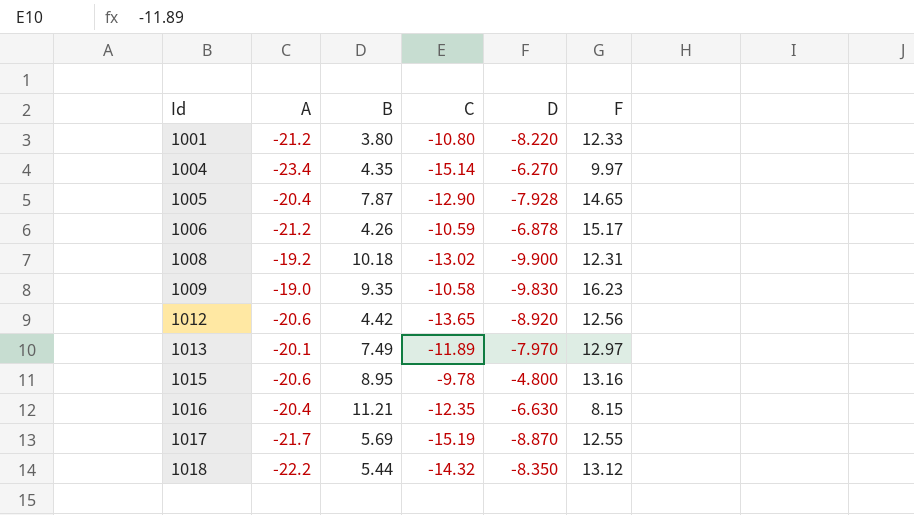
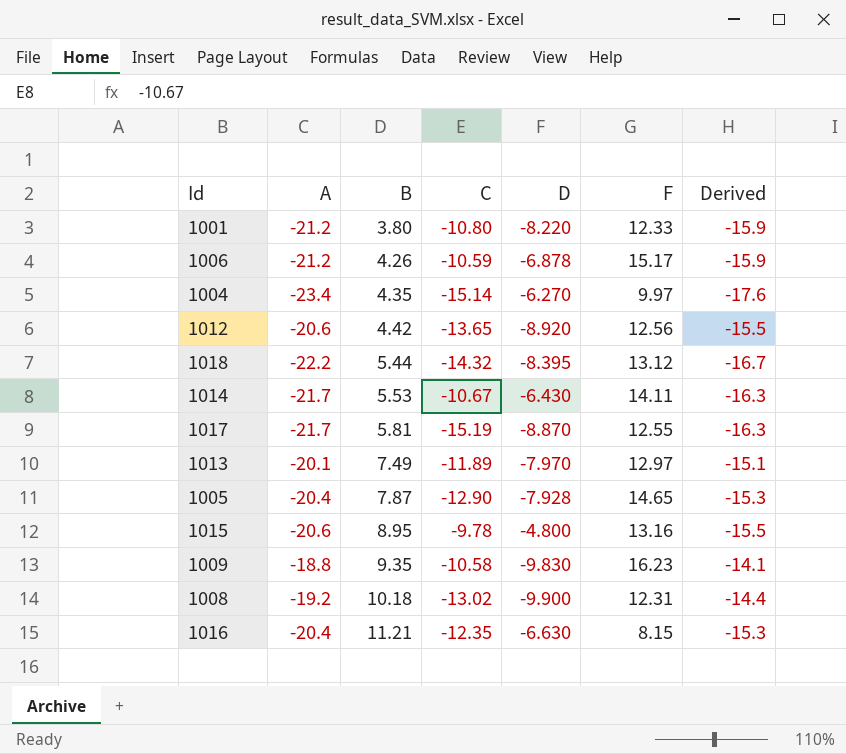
row order: Id ascending -> B ascending
column Derived | formula: none -> [A] * 0.75
1018 | D: -8.350 -> -8.395
row 1014: none -> -21.7 | 5.53 | -10.67 | -6.430 | 14.11 | -16.3
1017 | B: 5.69 -> 5.81
1009 | A: -19.0 -> -18.8

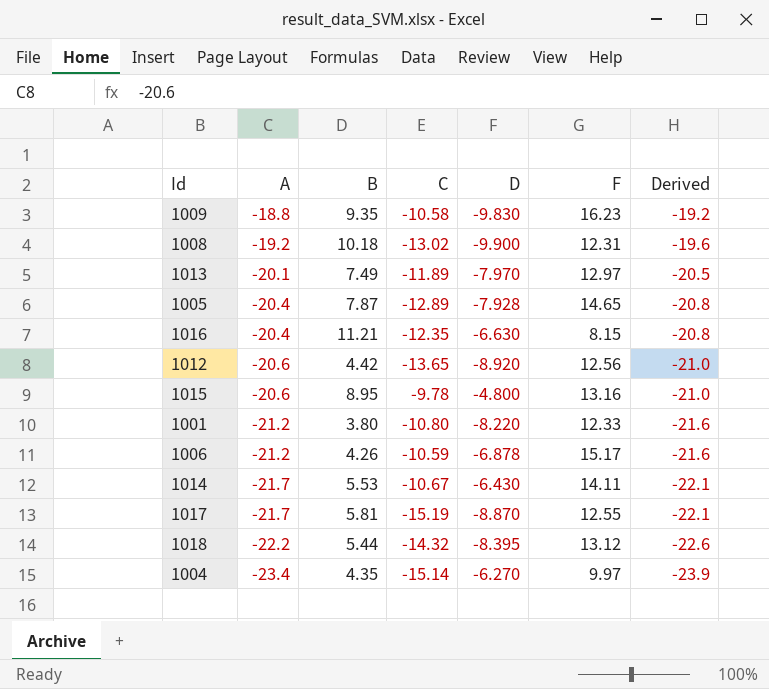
row order: B ascending -> A descending
column Derived | formula: [A] * 0.75 -> [A] * 1.02
1005 | C: -12.90 -> -12.89

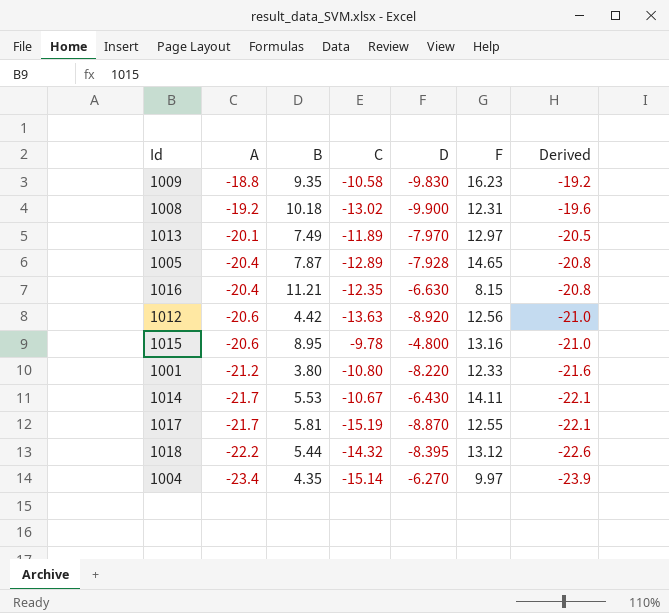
row 1006: -21.2 | 4.26 | -10.59 | -6.878 | 15.17 | -21.6 -> none
1012 | C: -13.65 -> -13.63

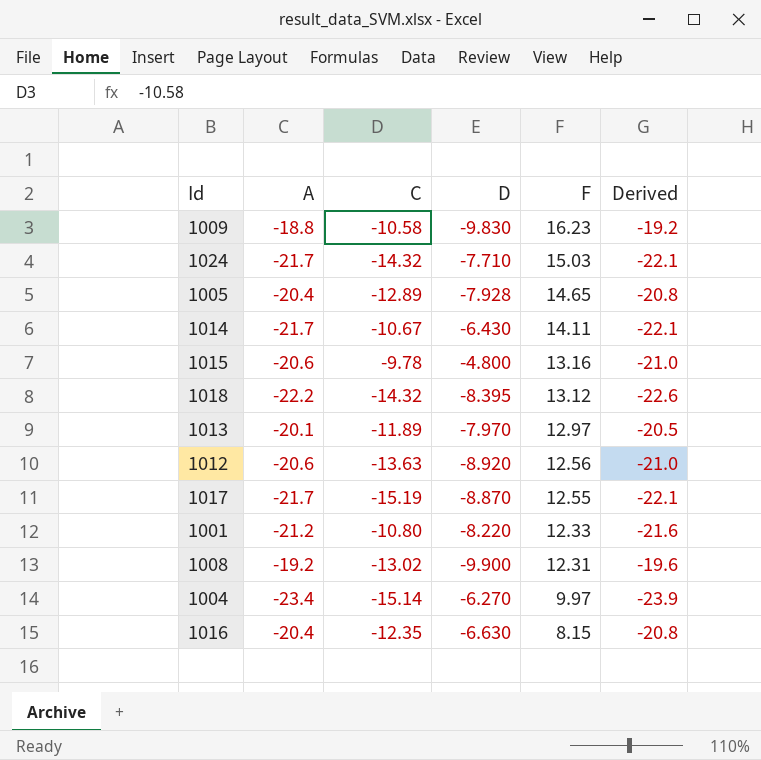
row order: A descending -> F descending
column B | position: 3 -> none
row 1024: none -> -21.7 | -14.32 | -7.710 | 15.03 | -22.1

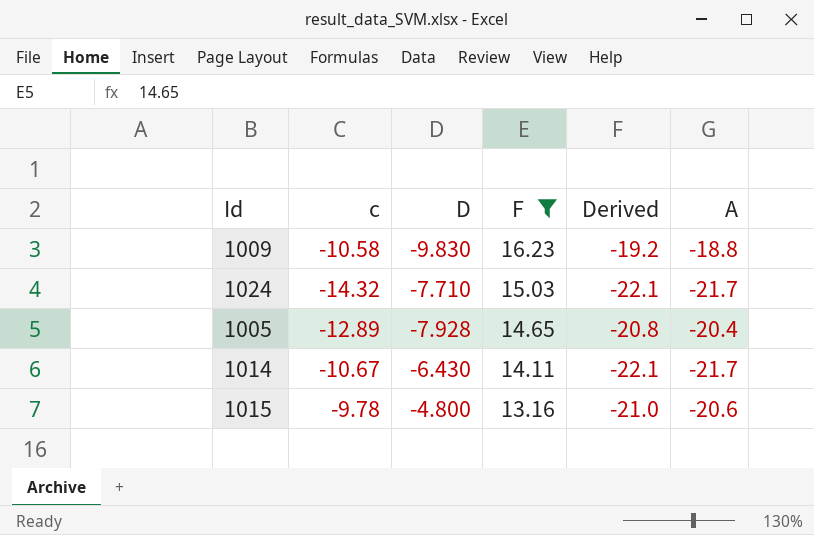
filter: none -> F >= 13.16
column name: C -> c
column A | position: 2 -> 6

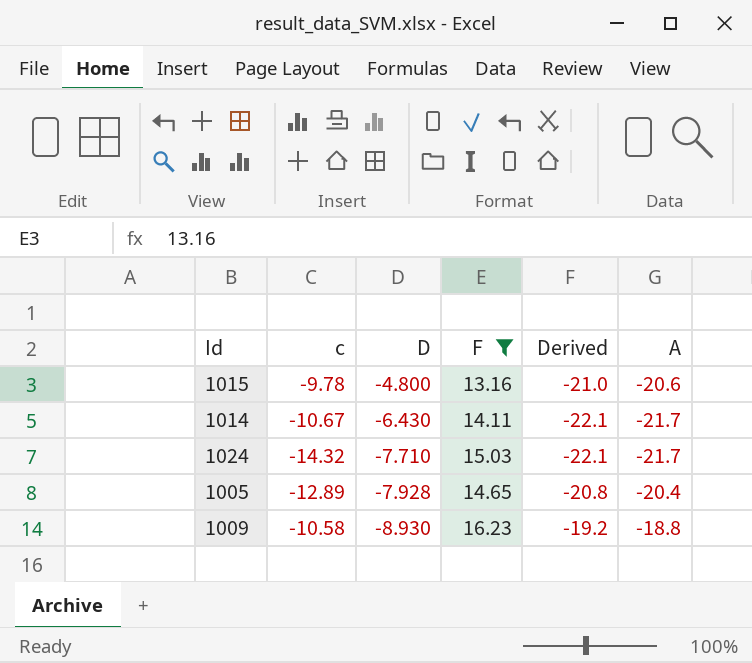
row order: F descending -> D descending
1009 | D: -9.830 -> -8.930

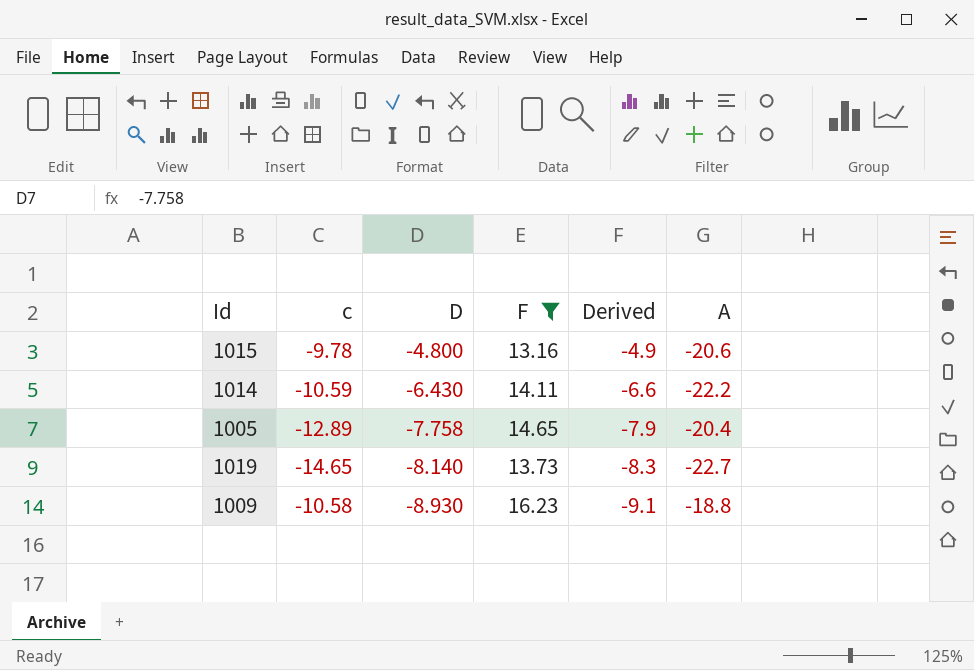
column Derived | formula: [A] * 1.02 -> [D] * 1.02
row 1024: -14.32 | -7.710 | 15.03 | -22.1 | -21.7 -> none
1014 | c: -10.67 -> -10.59
1014 | A: -21.7 -> -22.2
1005 | D: -7.928 -> -7.758
row 1019: none -> -14.65 | -8.140 | 13.73 | -8.3 | -22.7

